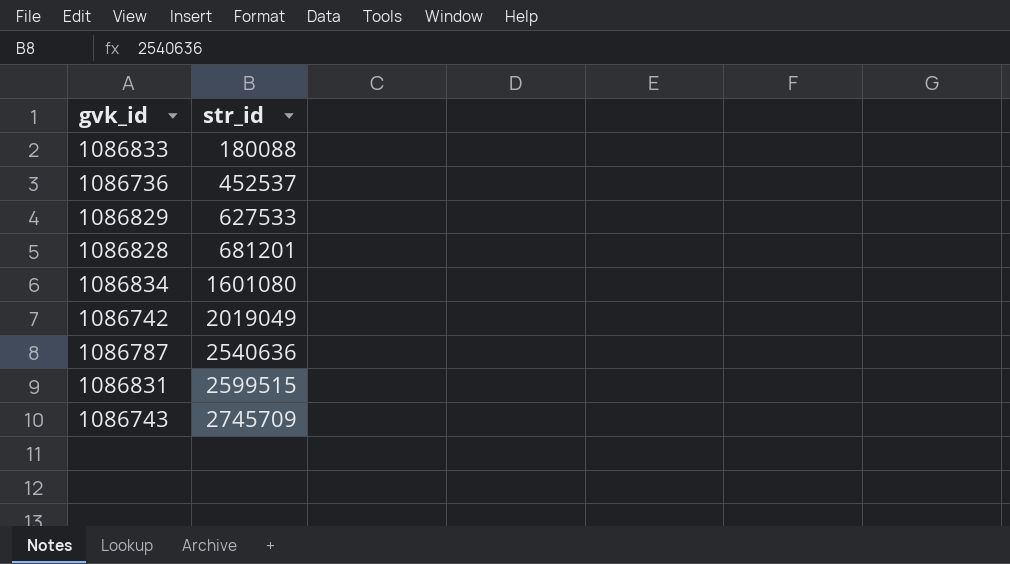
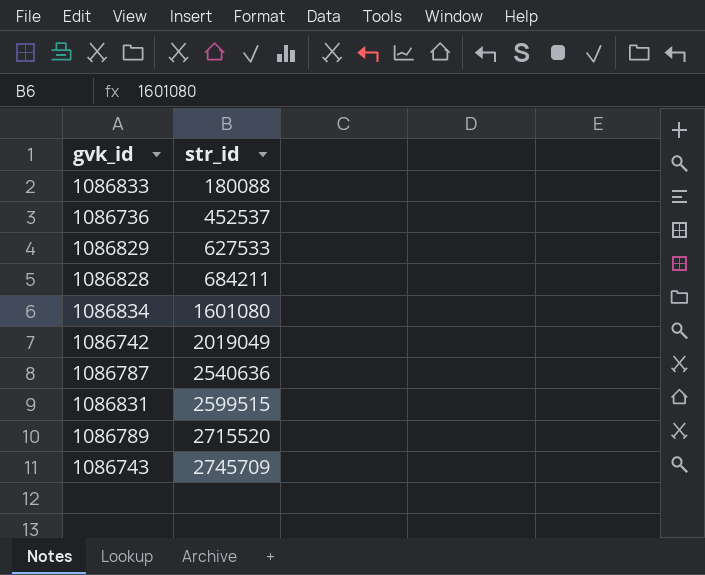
1086828 | str_id: 681201 -> 684211
row 1086789: none -> 2715520

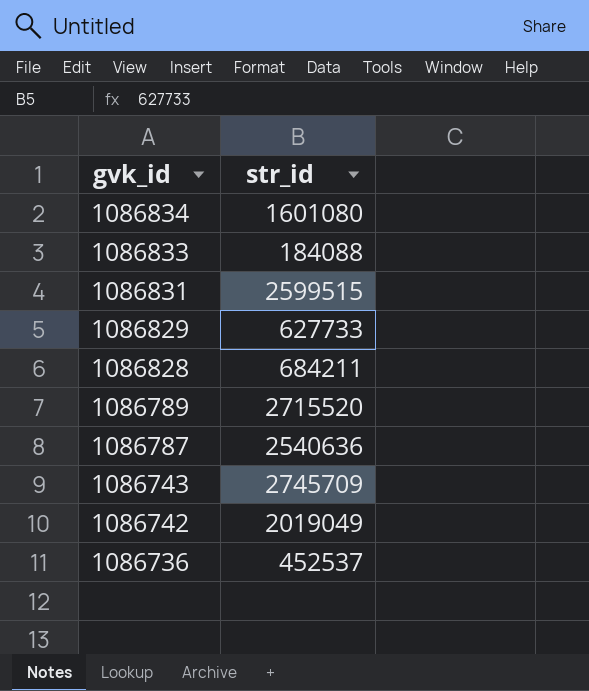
row order: str_id ascending -> gvk_id descending
1086833 | str_id: 180088 -> 184088
1086829 | str_id: 627533 -> 627733

